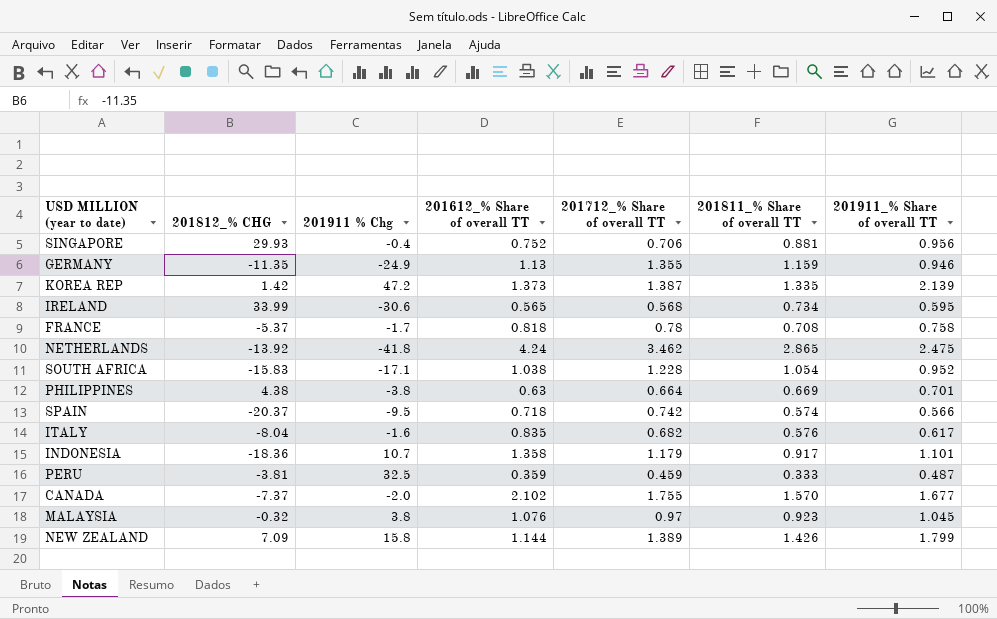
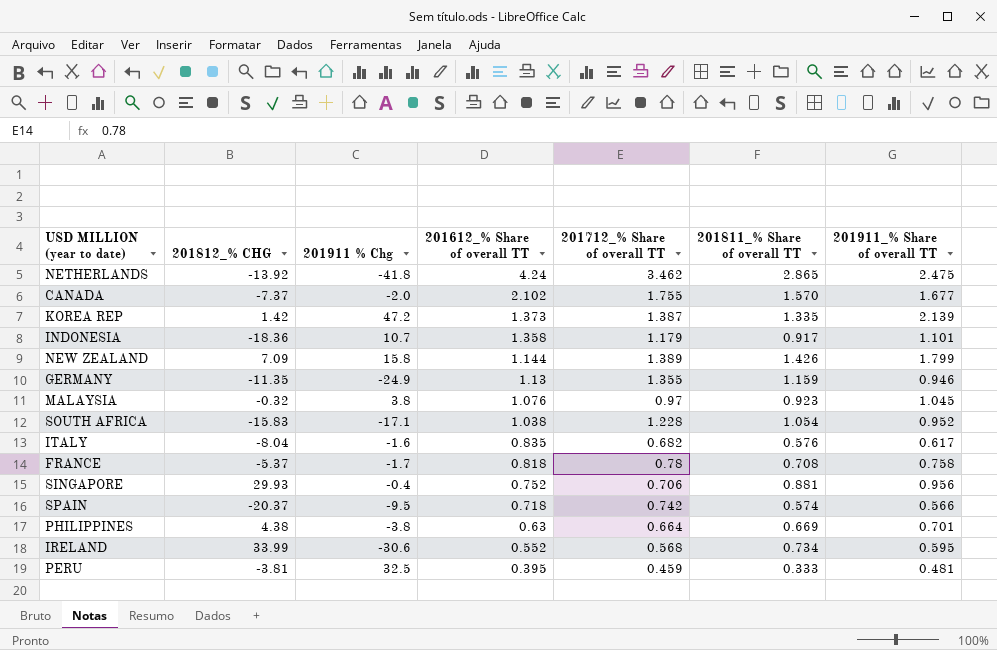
row order: none -> 201612_% Share of overall TT descending
IRELAND | 201612_% Share of overall TT: 0.565 -> 0.552
PERU | 201612_% Share of overall TT: 0.359 -> 0.395
PERU | 201911_% Share of overall TT: 0.487 -> 0.481

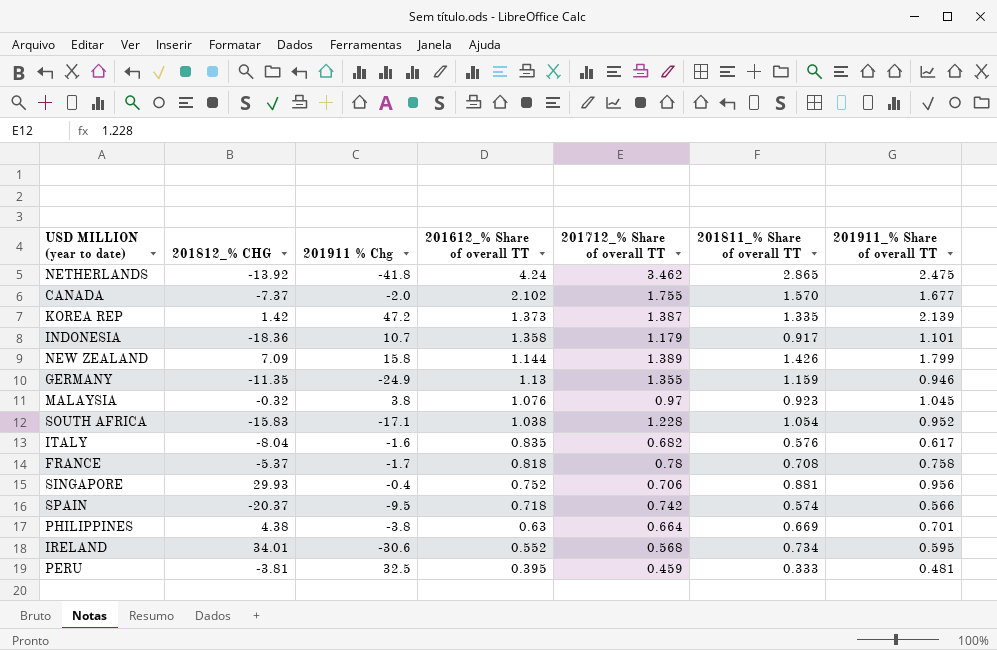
IRELAND | 201812_% CHG: 33.99 -> 34.01

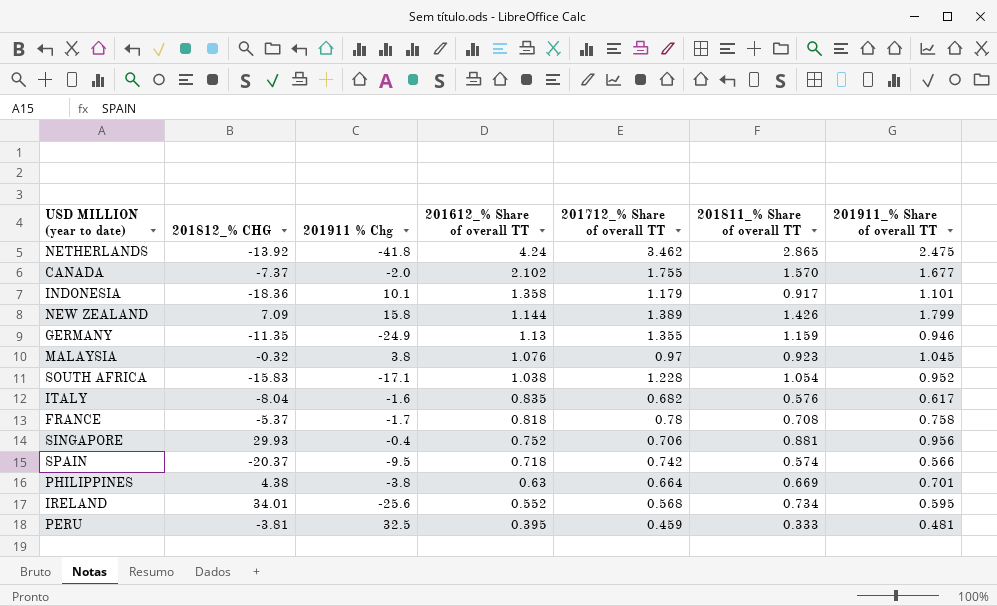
row KOREA REP: 1.42 | 47.2 | 1.373 | 1.387 | 1.335 | 2.139 -> none
INDONESIA | 201911 % Chg: 10.7 -> 10.1
IRELAND | 201911 % Chg: -30.6 -> -25.6

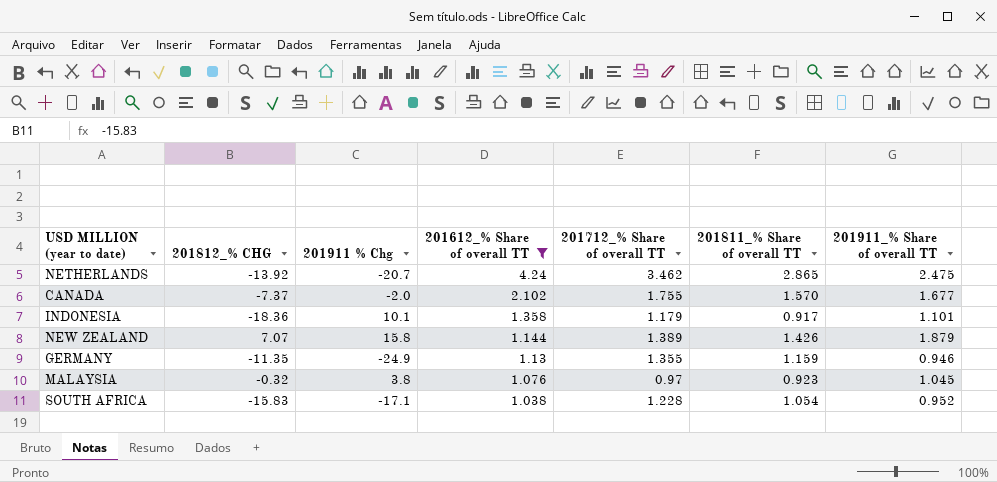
filter: none -> 201612_% Share of overall TT >= 1.038
NETHERLANDS | 201911 % Chg: -41.8 -> -20.7
NEW ZEALAND | 201812_% CHG: 7.09 -> 7.07
NEW ZEALAND | 201911_% Share of overall TT: 1.799 -> 1.879

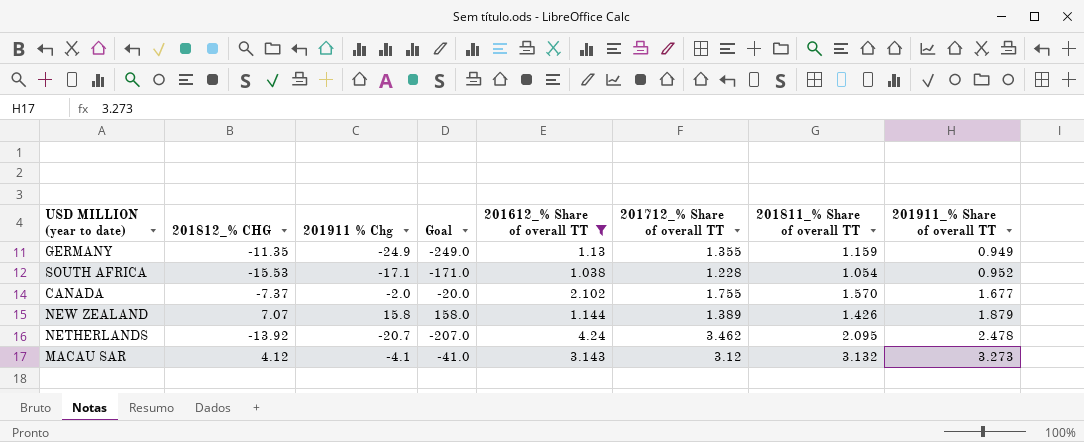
row order: 201612_% Share of overall TT descending -> 201911_% Share of overall TT ascending
column Goal | formula: none -> [201911 % Chg] * 10
row INDONESIA: -18.36 | 10.1 | 1.358 | 1.179 | 0.917 | 1.101 -> none
row MALAYSIA: -0.32 | 3.8 | 1.076 | 0.97 | 0.923 | 1.045 -> none
GERMANY | 201911_% Share of overall TT: 0.946 -> 0.949
SOUTH AFRICA | 201812_% CHG: -15.83 -> -15.53
NETHERLANDS | 201811_% Share of overall TT: 2.865 -> 2.095
NETHERLANDS | 201911_% Share of overall TT: 2.475 -> 2.478
row MACAU SAR: none -> 4.12 | -4.1 | -41.0 | 3.143 | 3.12 | 3.132 | 3.273

